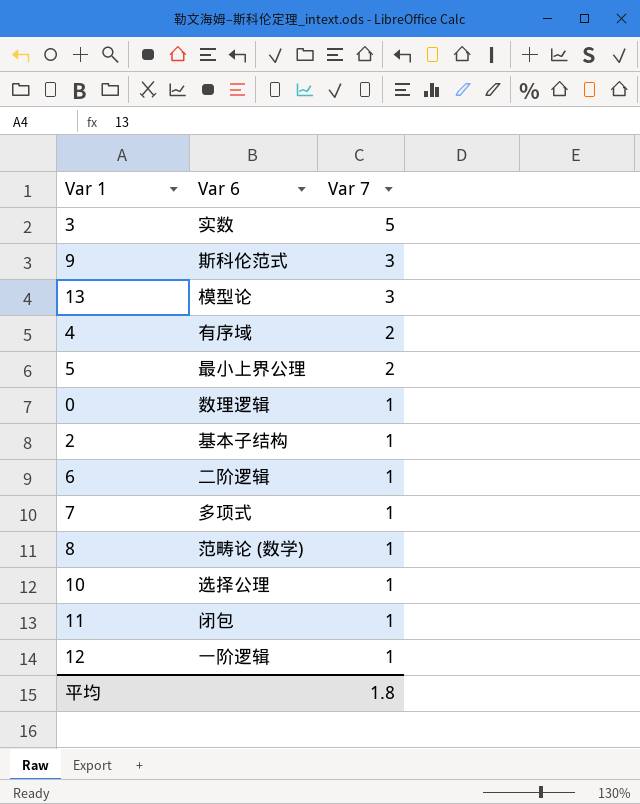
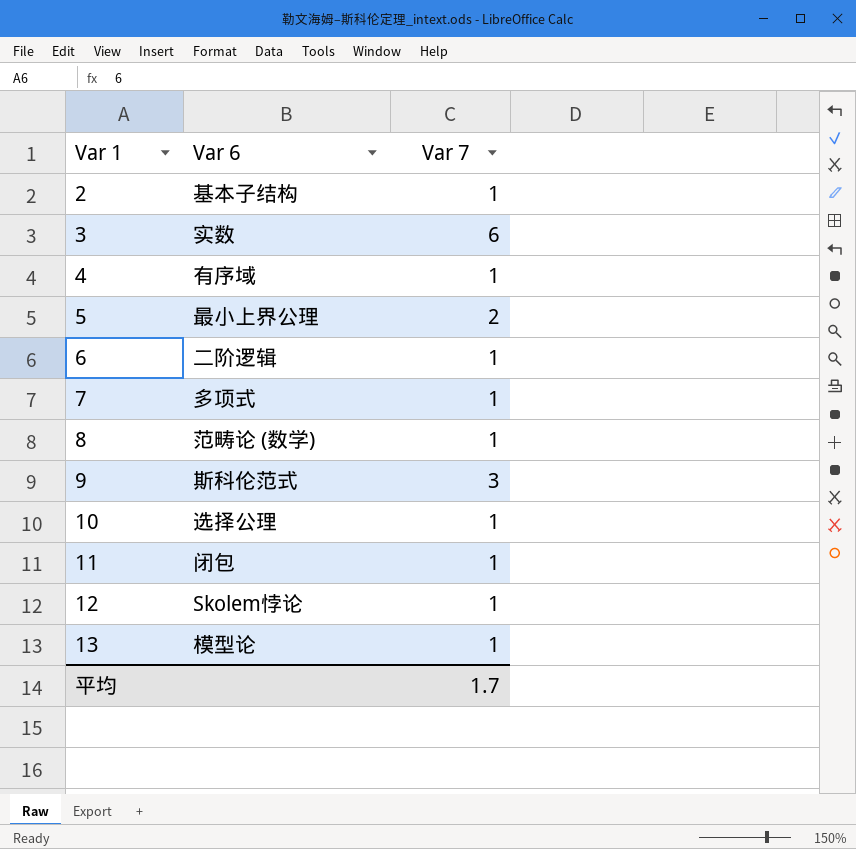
row order: Var 7 descending -> Var 1 ascending
row 0: 数理逻辑 | 1 -> none
3 | Var 7: 5 -> 6
4 | Var 7: 2 -> 1
12 | Var 6: 一阶逻辑 -> Skolem悖论
13 | Var 7: 3 -> 1
平均 | Var 7: 1.8 -> 1.7

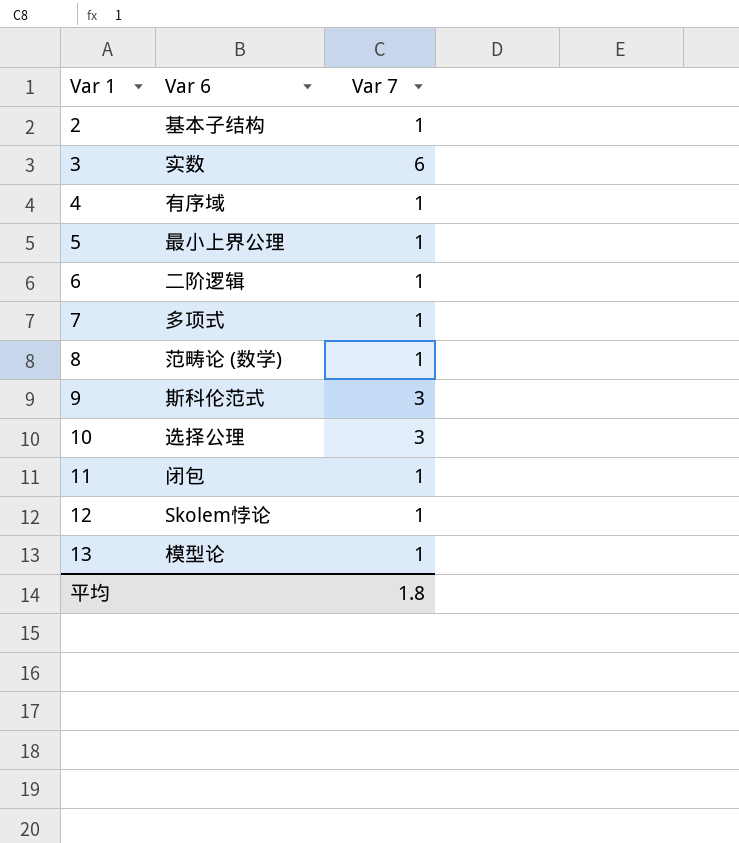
5 | Var 7: 2 -> 1
10 | Var 7: 1 -> 3
平均 | Var 7: 1.7 -> 1.8

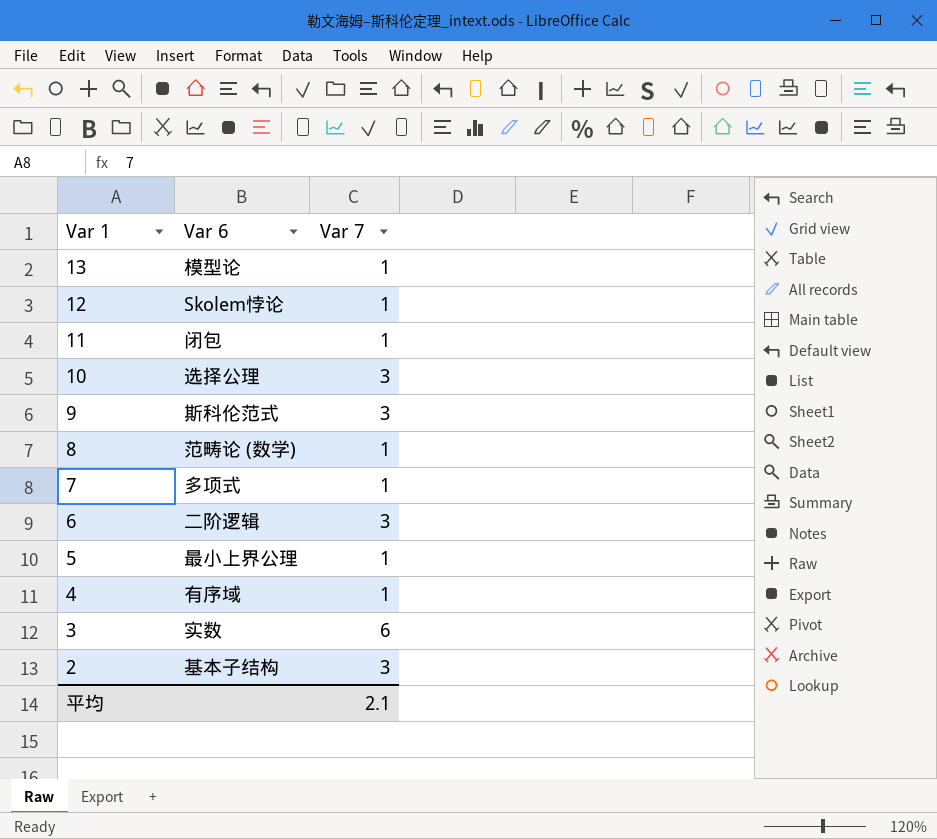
row order: Var 1 ascending -> Var 1 descending
6 | Var 7: 1 -> 3
2 | Var 7: 1 -> 3
平均 | Var 7: 1.8 -> 2.1

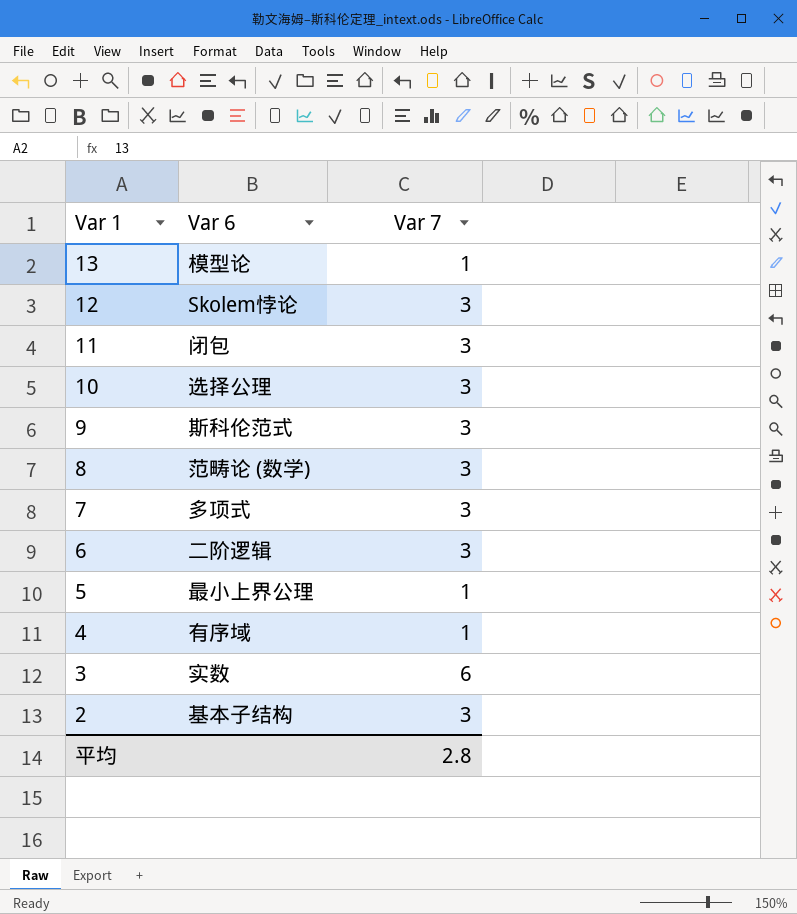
12 | Var 7: 1 -> 3
11 | Var 7: 1 -> 3
8 | Var 7: 1 -> 3
7 | Var 7: 1 -> 3
平均 | Var 7: 2.1 -> 2.8

